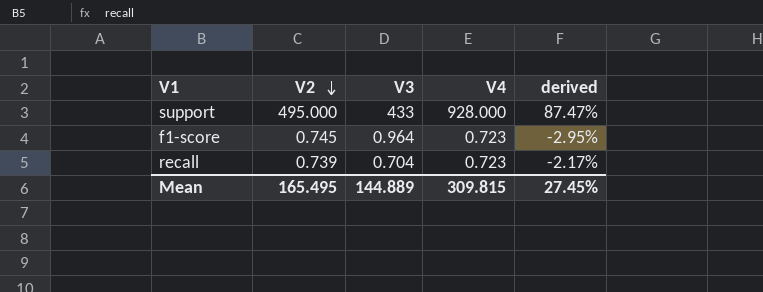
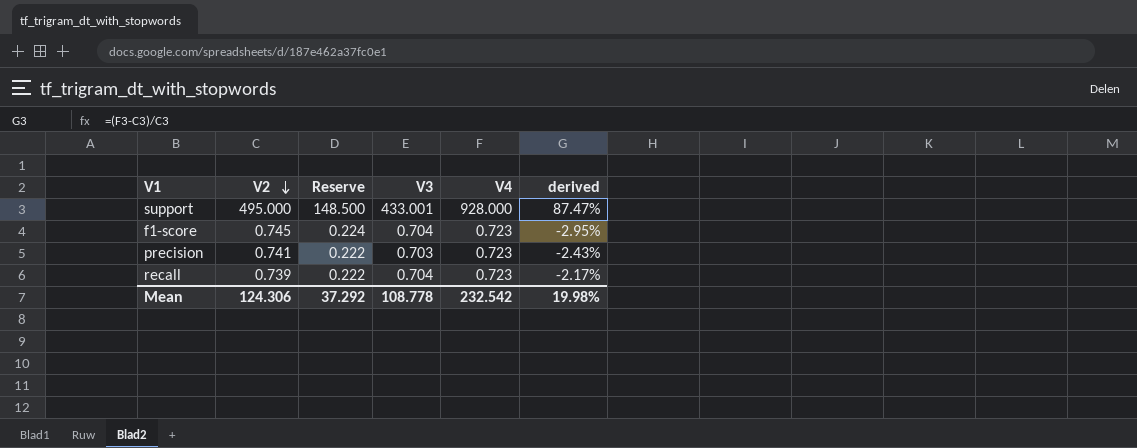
column Reserve | formula: none -> [V2] * 0.3
support | V3: 433 -> 433.001
f1-score | V3: 0.964 -> 0.704
row precision: none -> 0.741 | 0.222 | 0.703 | 0.723 | -2.43%
Mean | V2: 165.495 -> 124.306
Mean | V3: 144.889 -> 108.778
Mean | V4: 309.815 -> 232.542
Mean | derived: 27.45% -> 19.98%

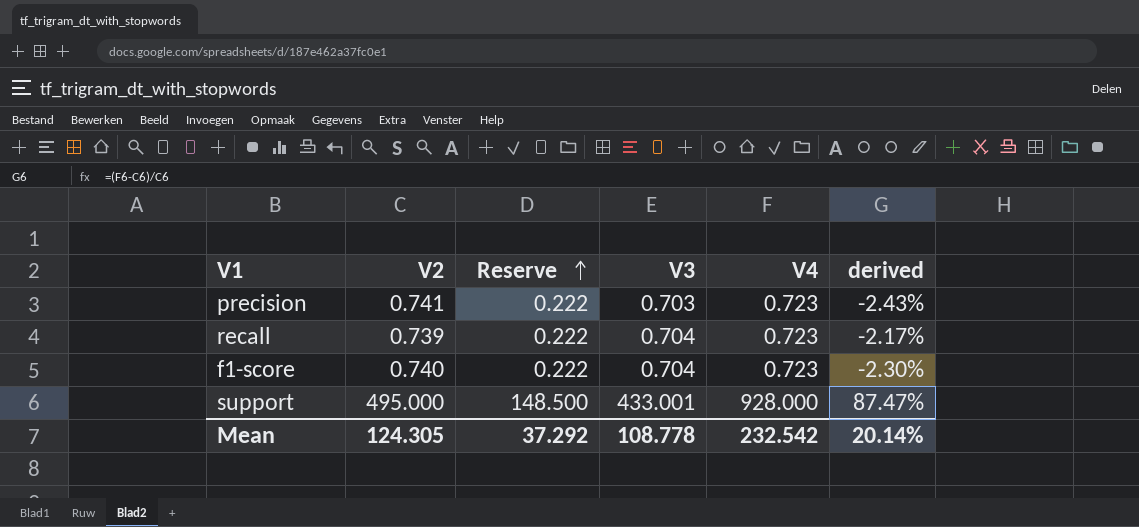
row order: V2 descending -> Reserve ascending
f1-score | V2: 0.745 -> 0.740
f1-score | Reserve: 0.224 -> 0.222
f1-score | derived: -2.95% -> -2.30%
Mean | V2: 124.306 -> 124.305
Mean | derived: 19.98% -> 20.14%

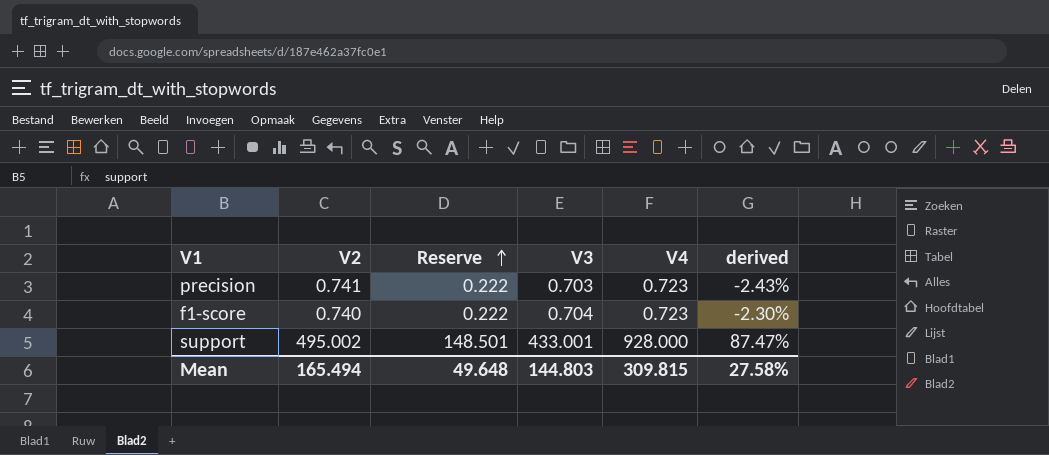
row recall: 0.739 | 0.222 | 0.704 | 0.723 | -2.17% -> none
support | V2: 495.000 -> 495.002
support | Reserve: 148.500 -> 148.501
Mean | V2: 124.305 -> 165.494
Mean | Reserve: 37.292 -> 49.648
Mean | V3: 108.778 -> 144.803
Mean | V4: 232.542 -> 309.815
Mean | derived: 20.14% -> 27.58%

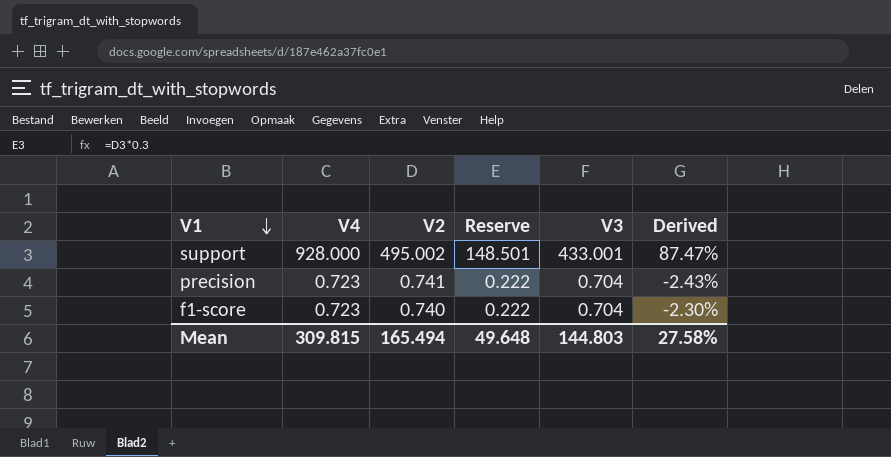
row order: Reserve ascending -> V1 descending
column V4 | position: 5 -> 2
column name: derived -> Derived
precision | V3: 0.703 -> 0.704

